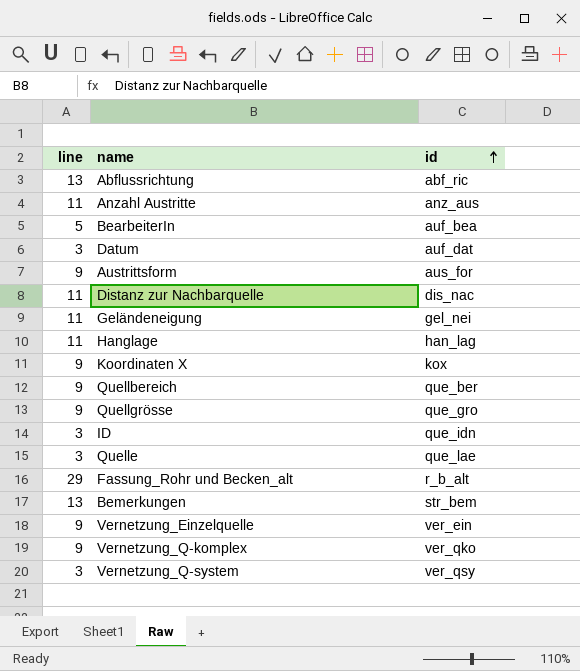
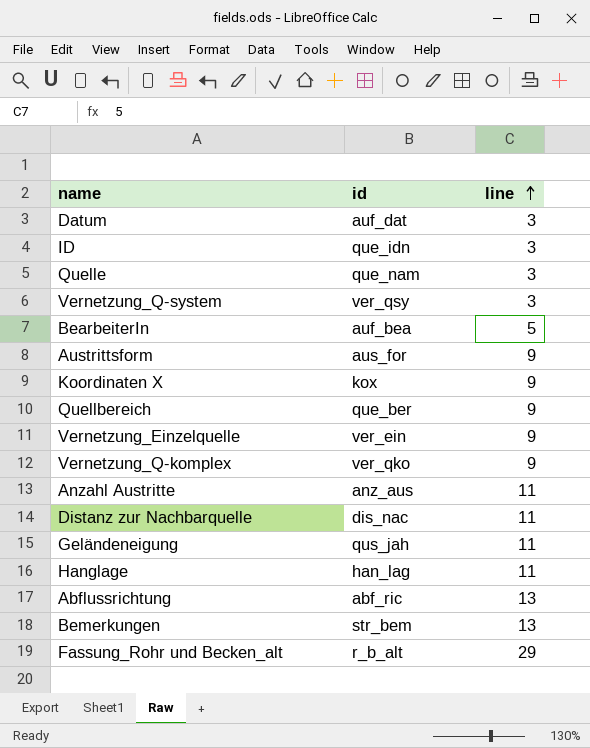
row order: id ascending -> line ascending
column line | position: 1 -> 3
row Quellgrösse: 9 | que_gro -> none
Quelle | id: que_lae -> que_nam
Geländeneigung | id: gel_nei -> qus_jah

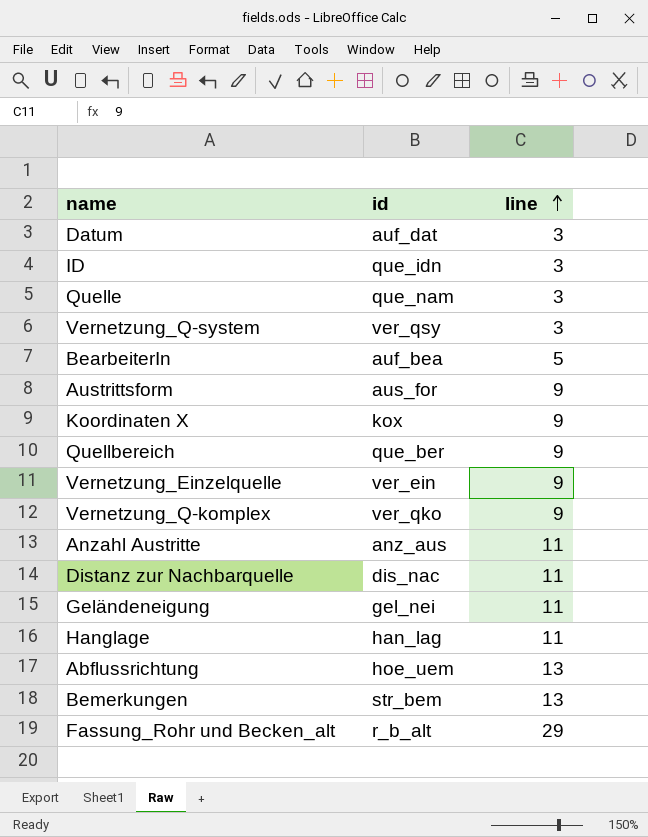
Geländeneigung | id: qus_jah -> gel_nei
Abflussrichtung | id: abf_ric -> hoe_uem

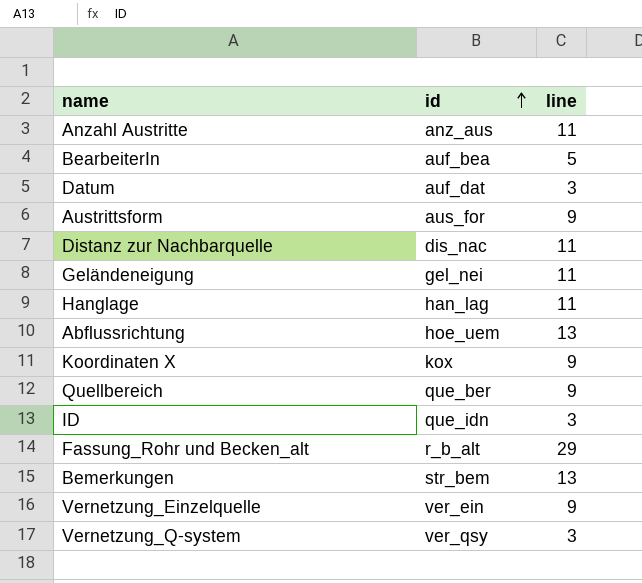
row order: line ascending -> id ascending
row Quelle: que_nam | 3 -> none
row Vernetzung_Q-komplex: ver_qko | 9 -> none

